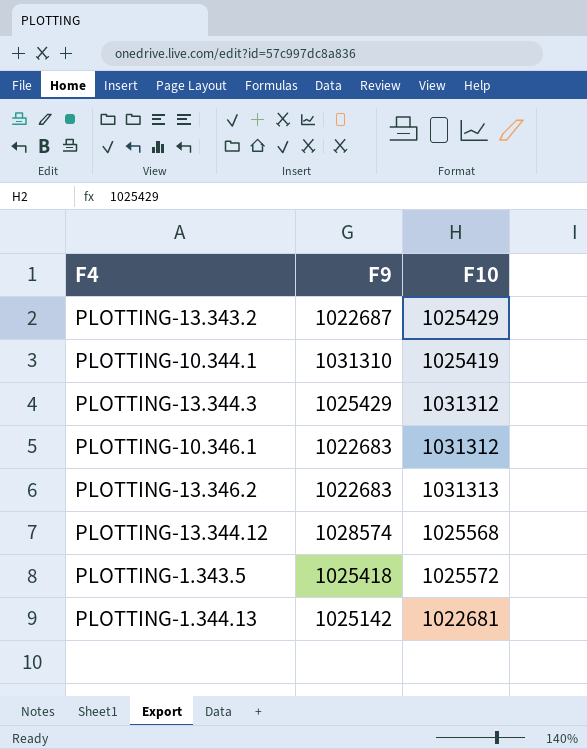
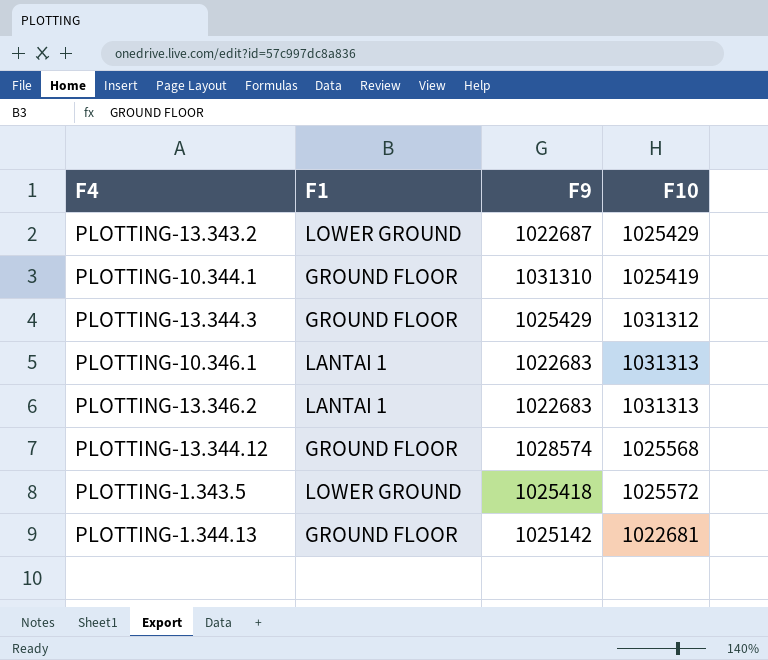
column F1 | position: none -> 2
PLOTTING-10.346.1 | F10: 1031312 -> 1031313

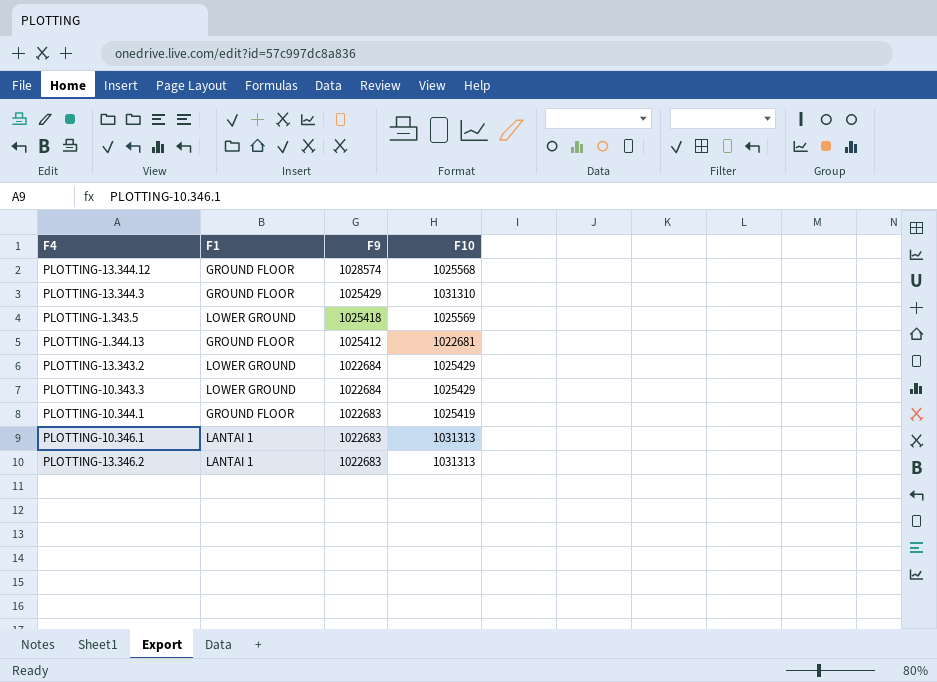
row order: none -> F9 descending
PLOTTING-13.344.3 | F10: 1031312 -> 1031310
PLOTTING-1.343.5 | F10: 1025572 -> 1025569
PLOTTING-1.344.13 | F9: 1025142 -> 1025412
PLOTTING-13.343.2 | F9: 1022687 -> 1022684
row PLOTTING-10.343.3: none -> LOWER GROUND | 1022684 | 1025429
PLOTTING-10.344.1 | F9: 1031310 -> 1022683

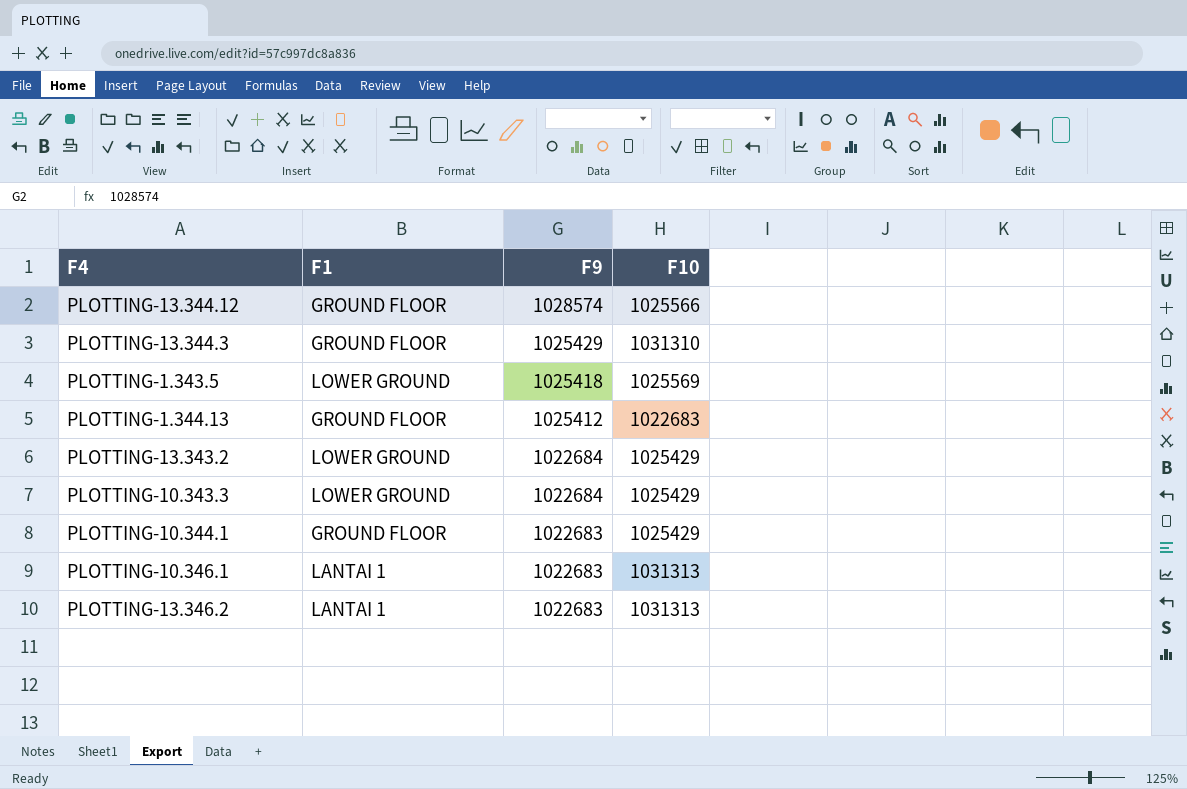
PLOTTING-13.344.12 | F10: 1025568 -> 1025566
PLOTTING-1.344.13 | F10: 1022681 -> 1022683
PLOTTING-10.344.1 | F10: 1025419 -> 1025429

